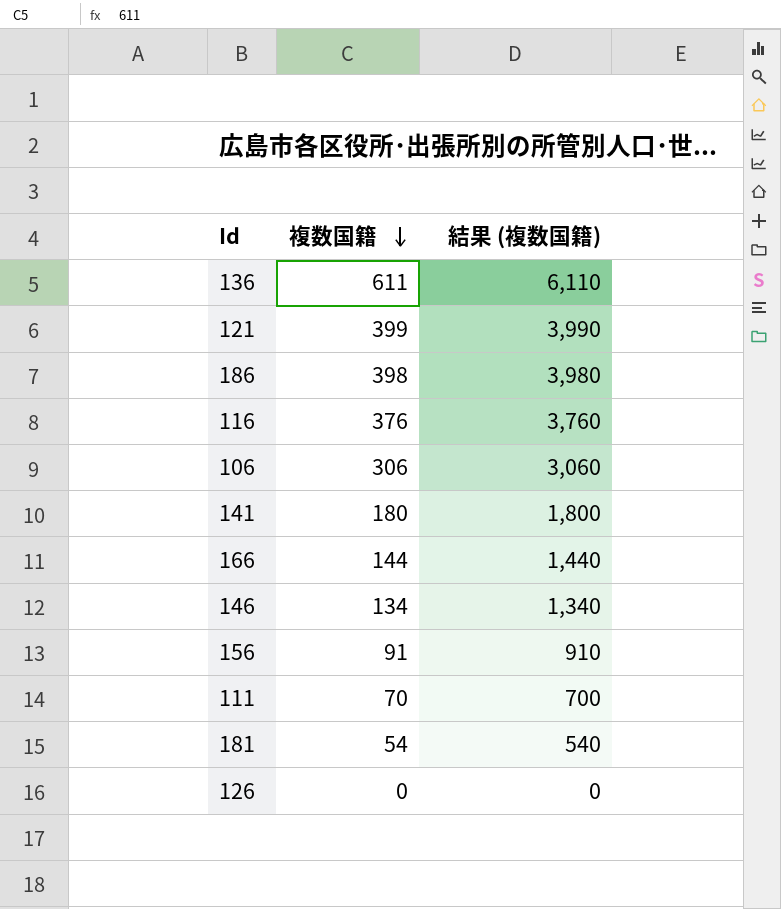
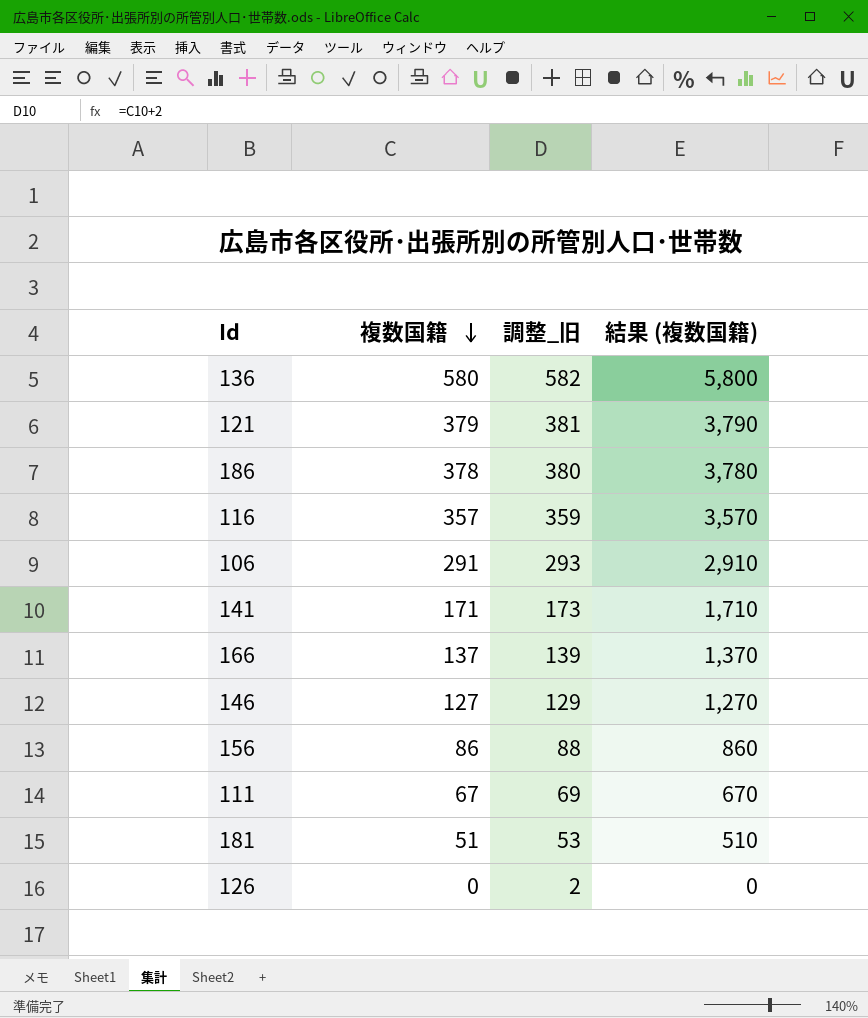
column 調整_旧 | formula: none -> [複数国籍] + 2
136 | 複数国籍: 611 -> 580
136 | 結果 (複数国籍): 6,110 -> 5,800
121 | 複数国籍: 399 -> 379
121 | 結果 (複数国籍): 3,990 -> 3,790
186 | 複数国籍: 398 -> 378
186 | 結果 (複数国籍): 3,980 -> 3,780
116 | 複数国籍: 376 -> 357
116 | 結果 (複数国籍): 3,760 -> 3,570
106 | 複数国籍: 306 -> 291
106 | 結果 (複数国籍): 3,060 -> 2,910
141 | 複数国籍: 180 -> 171
141 | 結果 (複数国籍): 1,800 -> 1,710
166 | 複数国籍: 144 -> 137
166 | 結果 (複数国籍): 1,440 -> 1,370
146 | 複数国籍: 134 -> 127
146 | 結果 (複数国籍): 1,340 -> 1,270
156 | 複数国籍: 91 -> 86
156 | 結果 (複数国籍): 910 -> 860
111 | 複数国籍: 70 -> 67
111 | 結果 (複数国籍): 700 -> 670
181 | 複数国籍: 54 -> 51
181 | 結果 (複数国籍): 540 -> 510

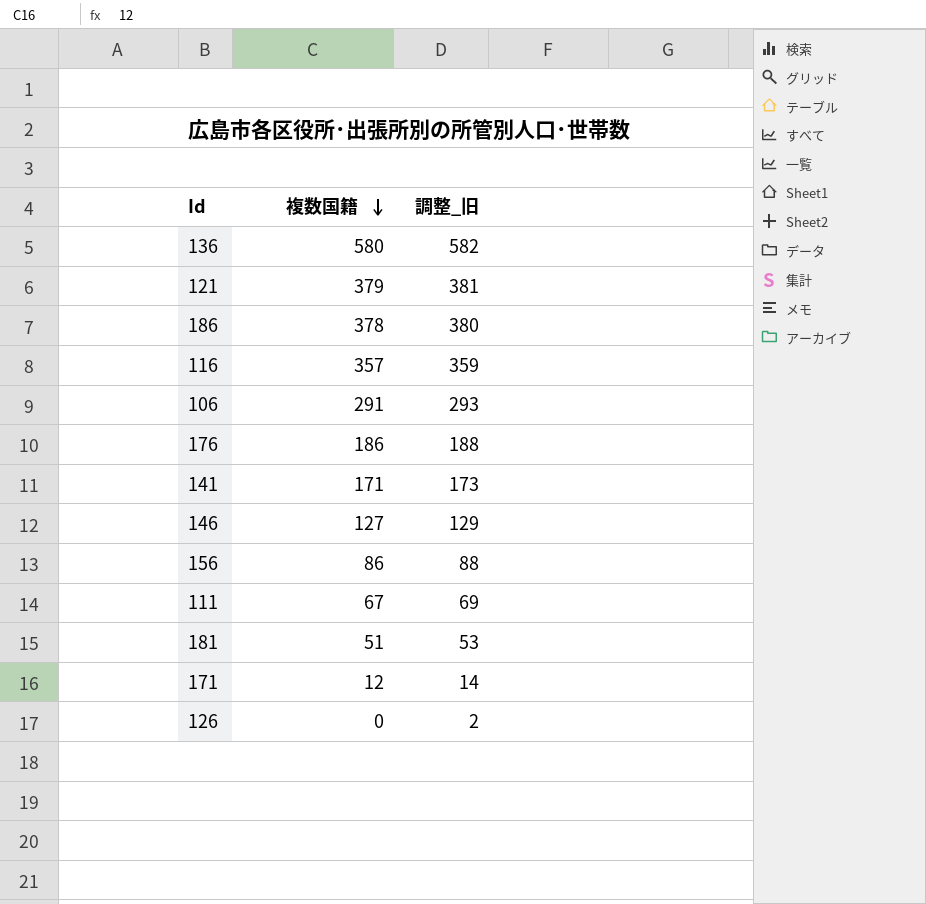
column 結果 (複数国籍) | formula: [複数国籍] * 10 -> none
row 166: 137 | 139 | 1,370 -> none
row 176: none -> 186 | 188
row 171: none -> 12 | 14

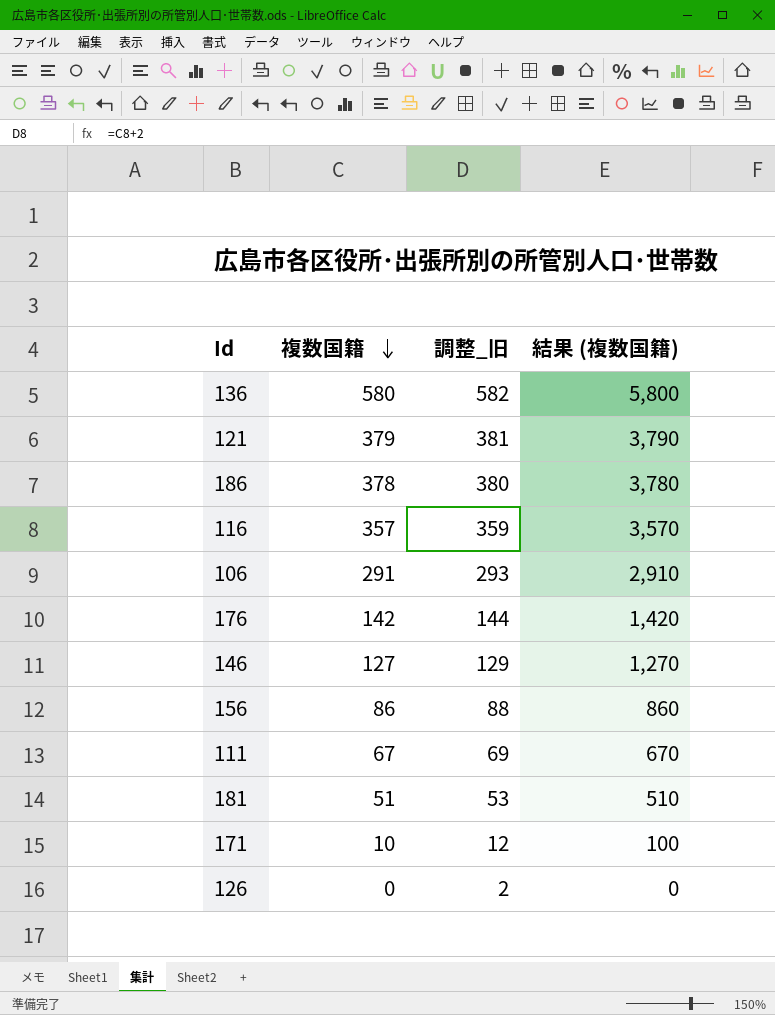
column 結果 (複数国籍) | formula: none -> [複数国籍] * 10
row 141: 171 | 173 -> none
176 | 複数国籍: 186 -> 142
176 | 調整_旧: 188 -> 144
171 | 複数国籍: 12 -> 10
171 | 調整_旧: 14 -> 12

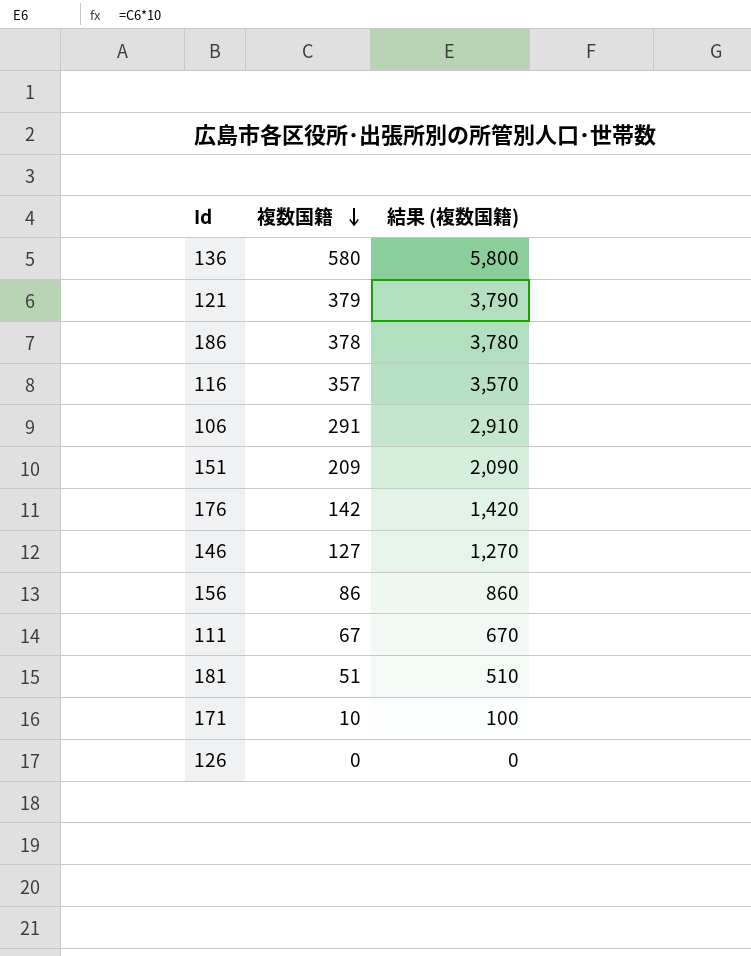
column 調整_旧 | formula: [複数国籍] + 2 -> none
row 151: none -> 209 | 2,090

